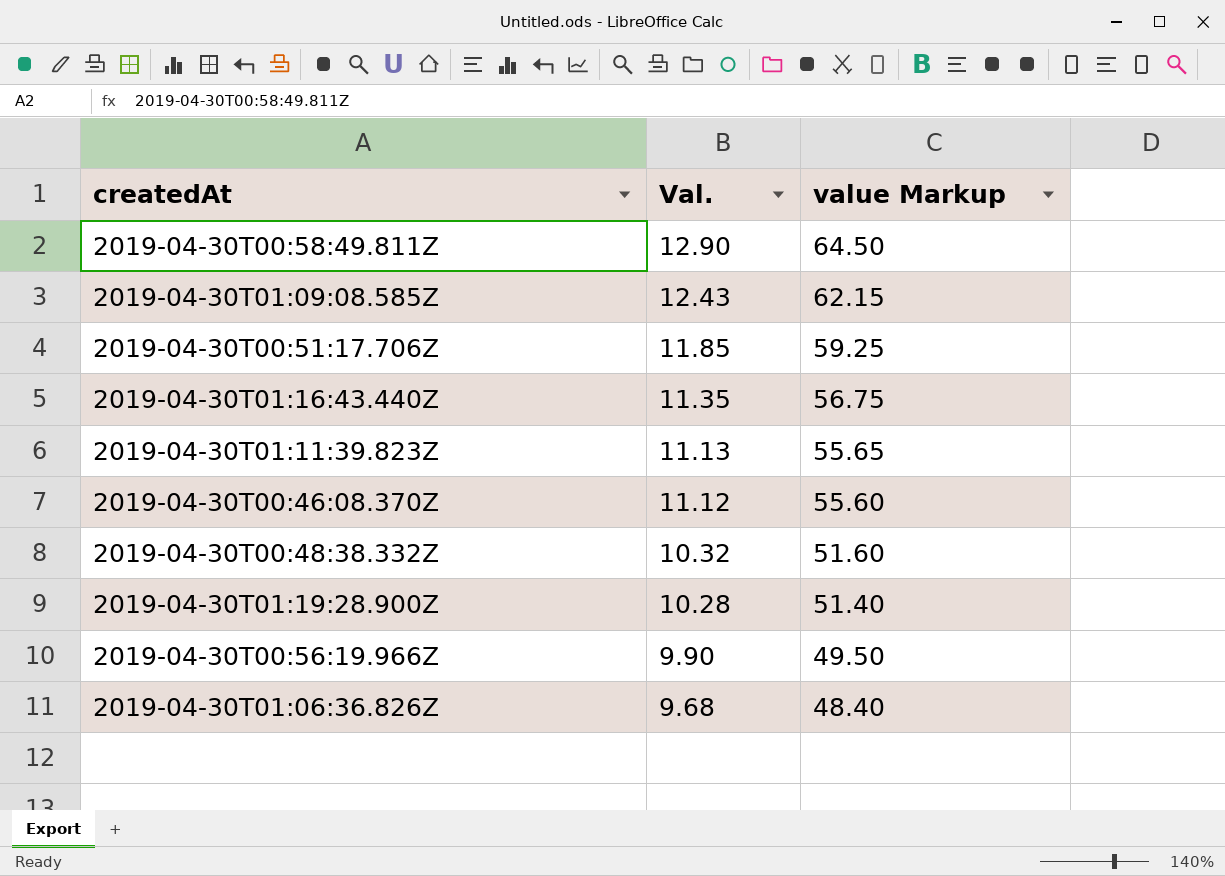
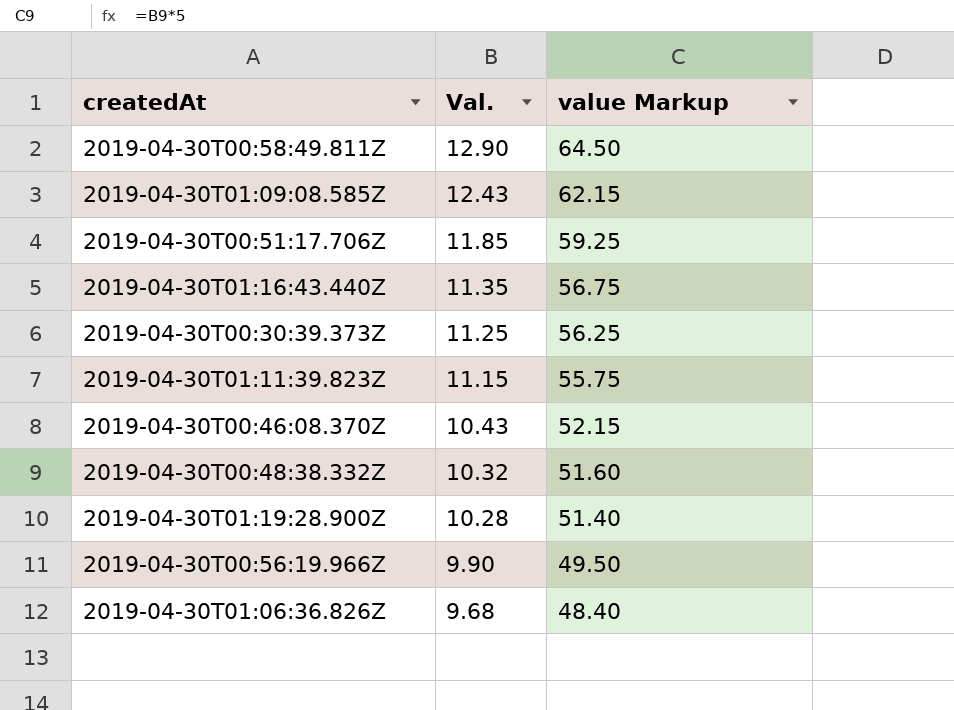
row 2019-04-30T00:30:39.373Z: none -> 11.25 | 56.25
2019-04-30T01:11:39.823Z | Val.: 11.13 -> 11.15
2019-04-30T01:11:39.823Z | value Markup: 55.65 -> 55.75
2019-04-30T00:46:08.370Z | Val.: 11.12 -> 10.43
2019-04-30T00:46:08.370Z | value Markup: 55.60 -> 52.15

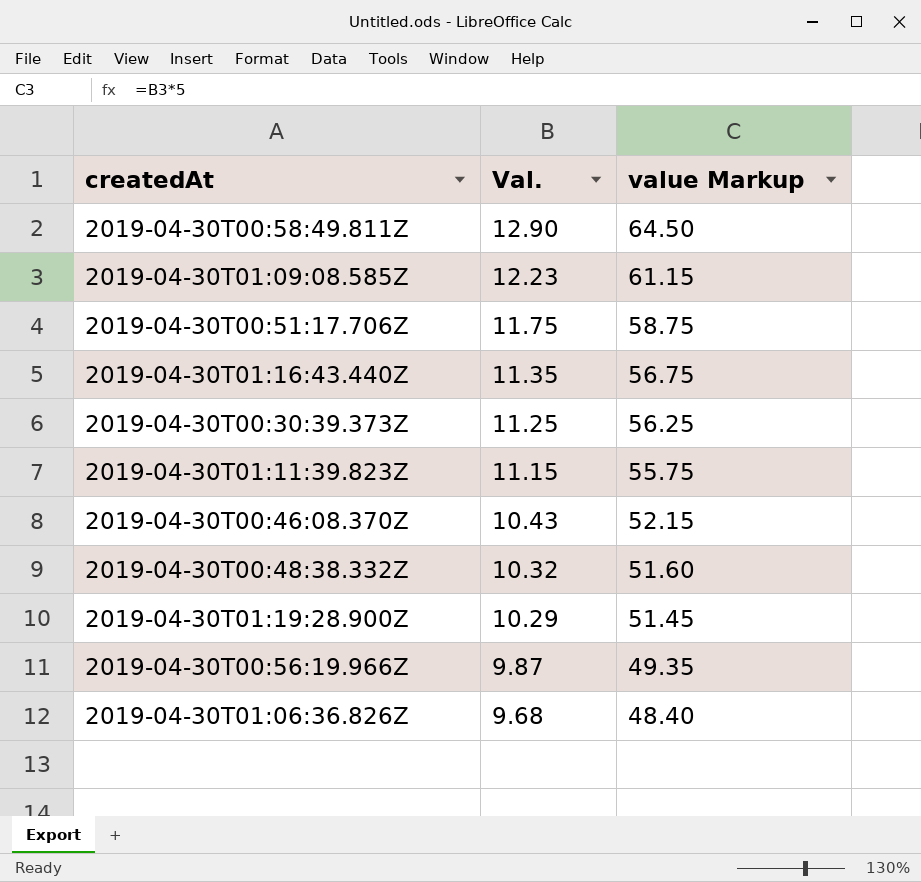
2019-04-30T01:09:08.585Z | Val.: 12.43 -> 12.23
2019-04-30T01:09:08.585Z | value Markup: 62.15 -> 61.15
2019-04-30T00:51:17.706Z | Val.: 11.85 -> 11.75
2019-04-30T00:51:17.706Z | value Markup: 59.25 -> 58.75
2019-04-30T01:19:28.900Z | Val.: 10.28 -> 10.29
2019-04-30T01:19:28.900Z | value Markup: 51.40 -> 51.45
2019-04-30T00:56:19.966Z | Val.: 9.90 -> 9.87
2019-04-30T00:56:19.966Z | value Markup: 49.50 -> 49.35

